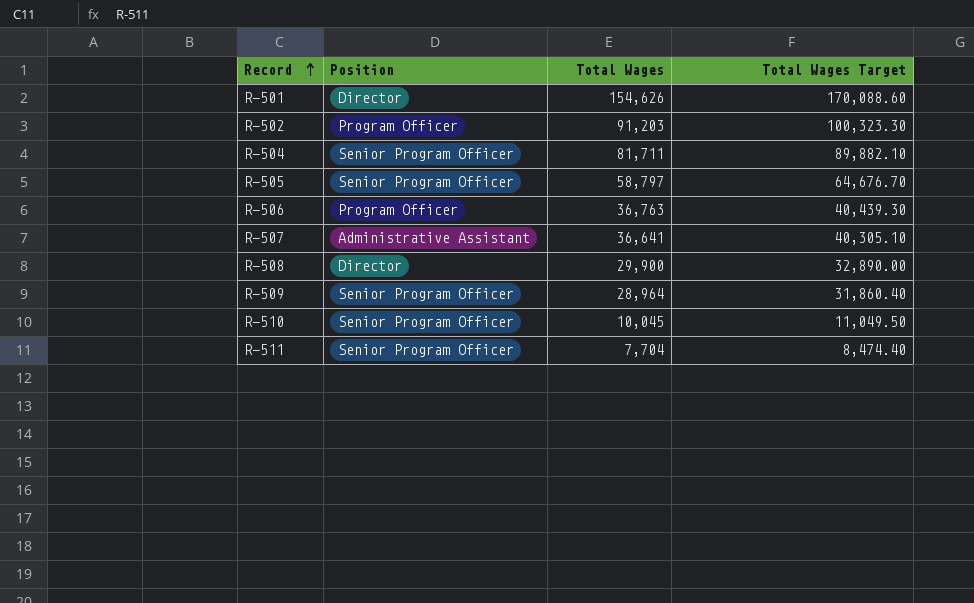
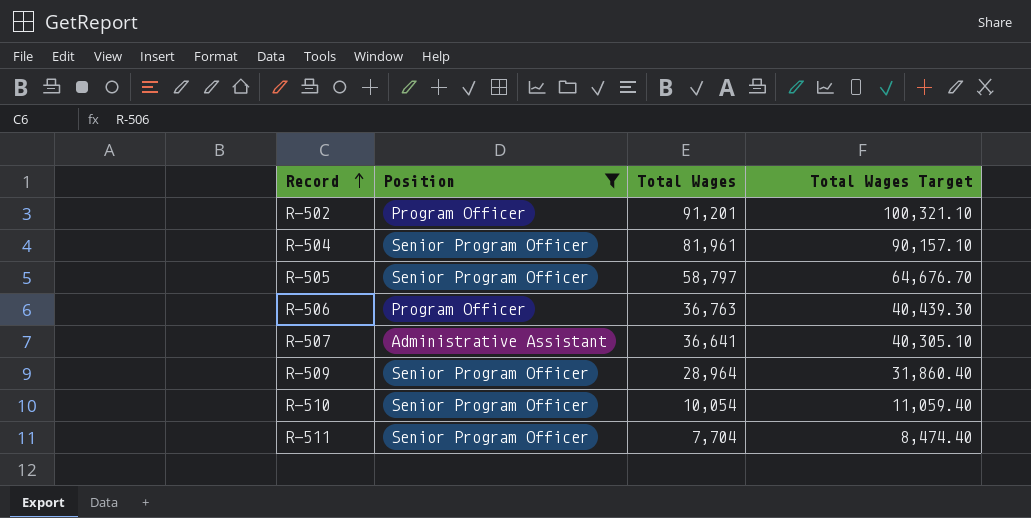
filter: none -> Position != Director
R-502 | Total Wages: 91,203 -> 91,201
R-502 | Total Wages Target: 100,323.30 -> 100,321.10
R-504 | Total Wages: 81,711 -> 81,961
R-504 | Total Wages Target: 89,882.10 -> 90,157.10
R-510 | Total Wages: 10,045 -> 10,054
R-510 | Total Wages Target: 11,049.50 -> 11,059.40

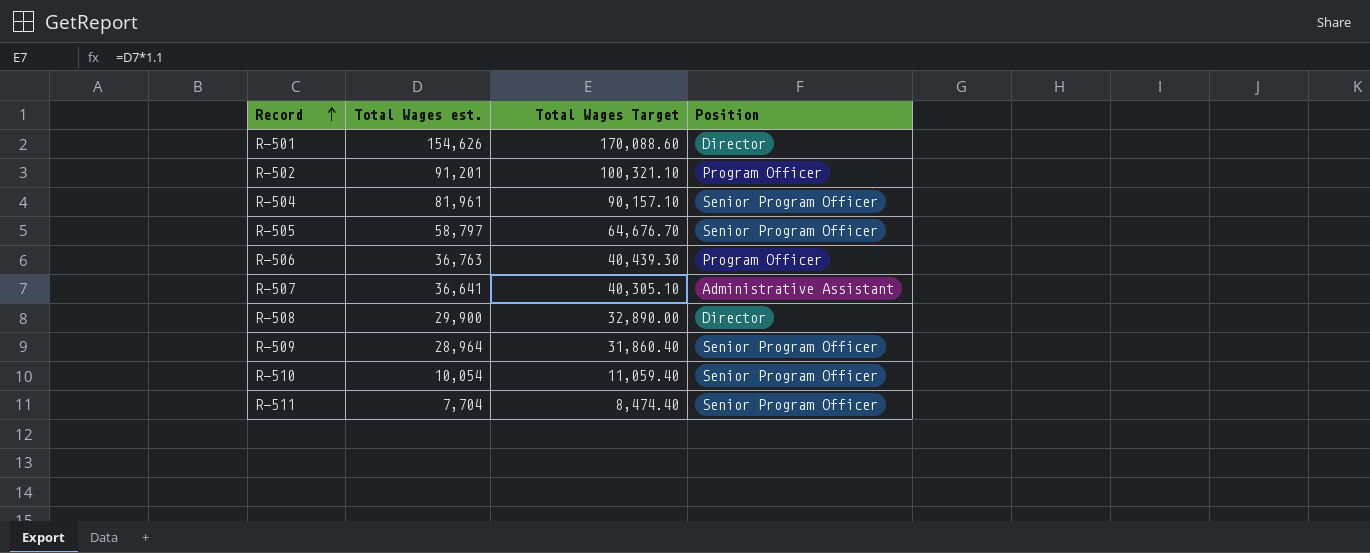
filter: Position != Director -> none
column name: Total Wages -> Total Wages est.
column Position | position: 2 -> 4

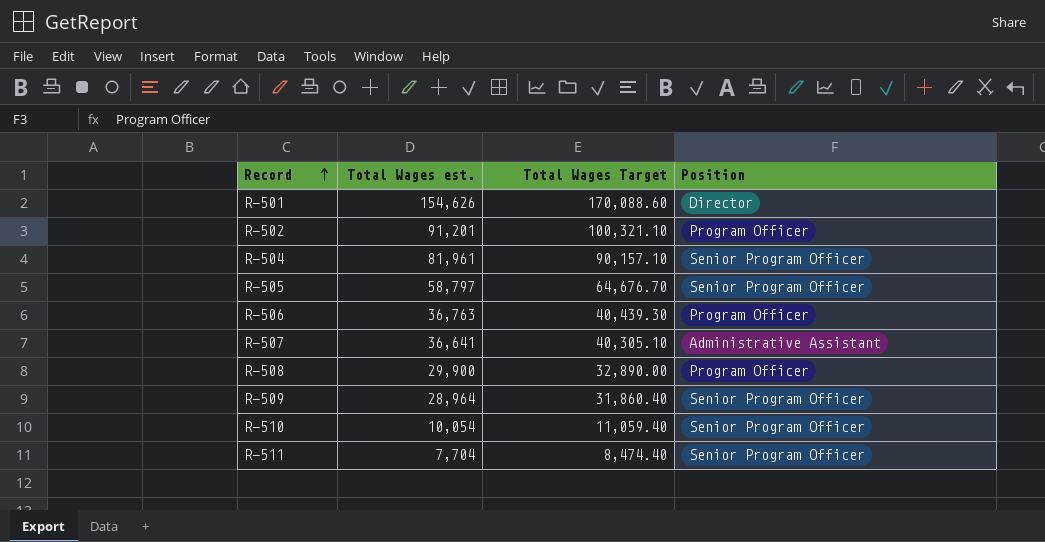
R-508 | Position: Director -> Program Officer

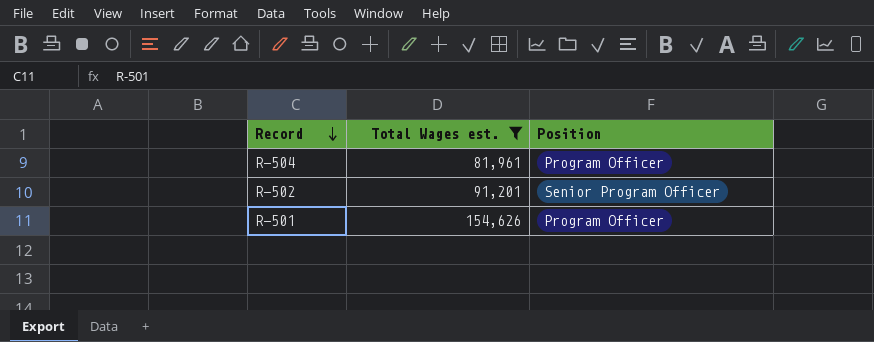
filter: none -> Total Wages est. >= 81,961
row order: Record ascending -> Record descending
column Total Wages Target | formula: [Total Wages est.] * 1.1 -> none
R-504 | Position: Senior Program Officer -> Program Officer
R-502 | Position: Program Officer -> Senior Program Officer
R-501 | Position: Director -> Program Officer

